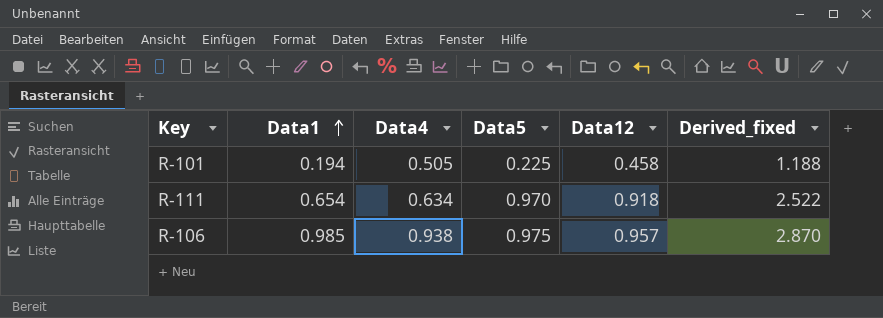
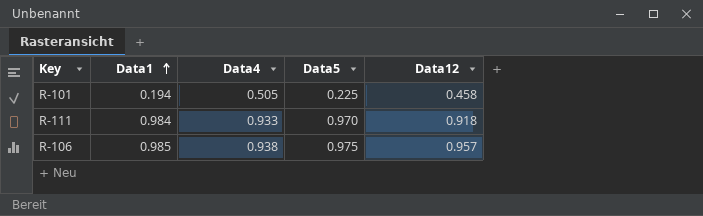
column Derived_fixed | formula: [Data4] + [Data5] + [Data12] -> none
R-111 | Data1: 0.654 -> 0.984
R-111 | Data4: 0.634 -> 0.933

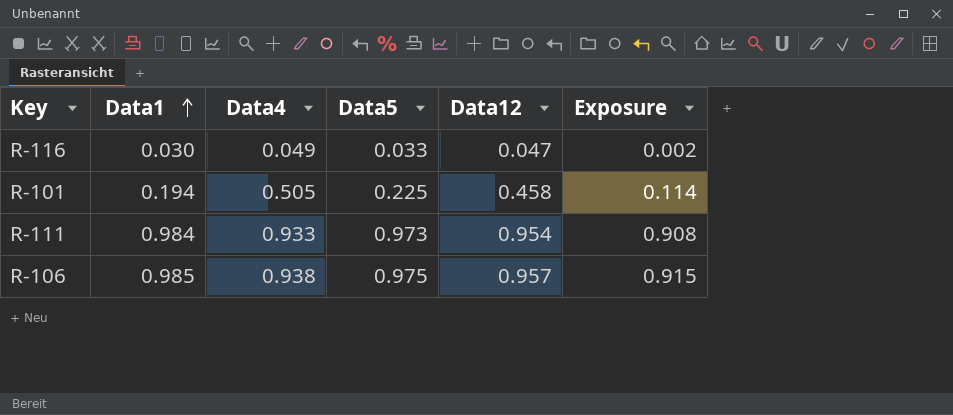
column Exposure | formula: none -> [Data4] * [Data5]
row R-116: none -> 0.030 | 0.049 | 0.033 | 0.047 | 0.002
R-111 | Data5: 0.970 -> 0.973
R-111 | Data12: 0.918 -> 0.954

